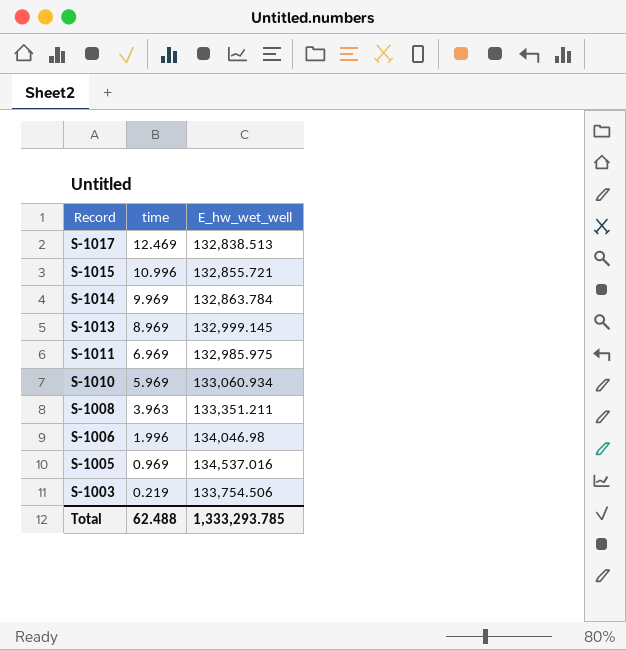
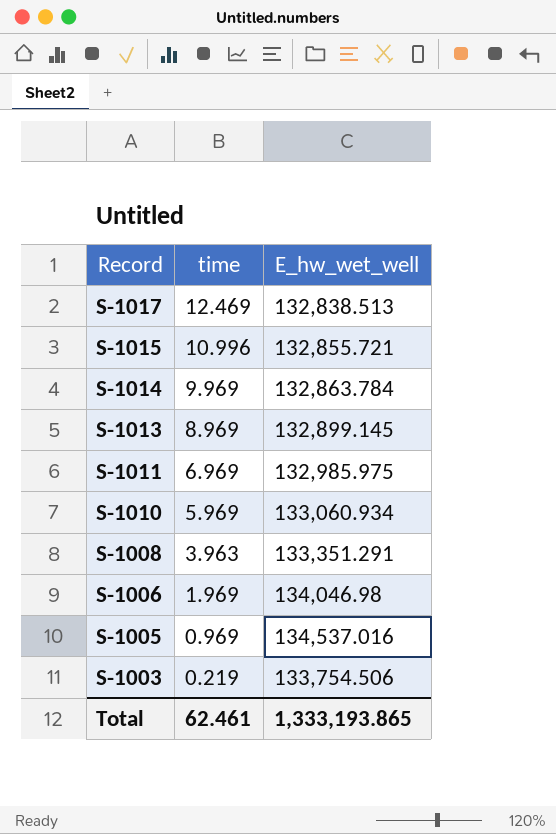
S-1013 | E_hw_wet_well: 132,999.145 -> 132,899.145
S-1008 | E_hw_wet_well: 133,351.211 -> 133,351.291
S-1006 | time: 1.996 -> 1.969
Total | time: 62.488 -> 62.461
Total | E_hw_wet_well: 1,333,293.785 -> 1,333,193.865

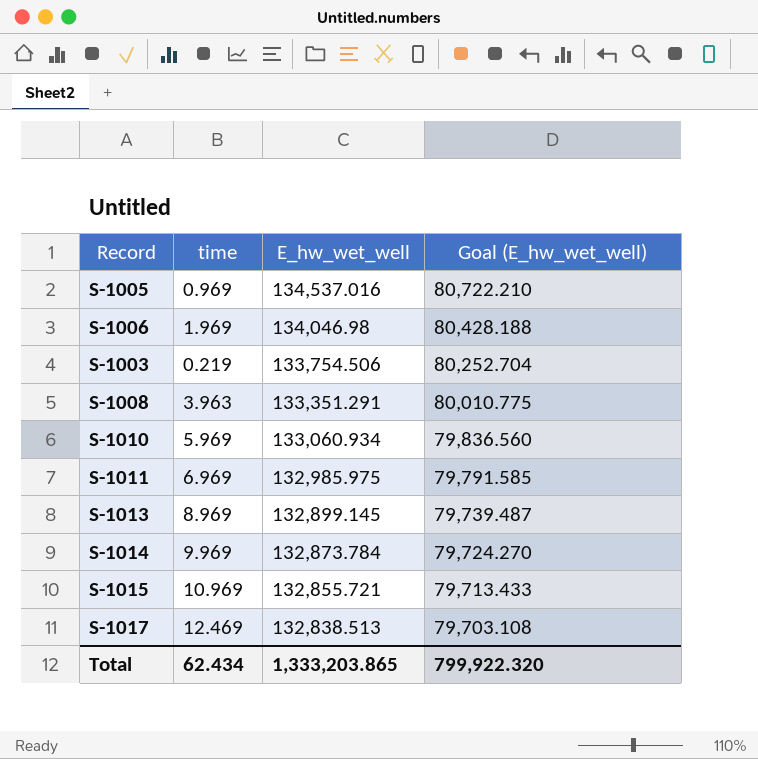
row order: Record descending -> E_hw_wet_well descending
column Goal (E_hw_wet_well) | formula: none -> [E_hw_wet_well] * 0.6
S-1014 | E_hw_wet_well: 132,863.784 -> 132,873.784
S-1015 | time: 10.996 -> 10.969
Total | time: 62.461 -> 62.434
Total | E_hw_wet_well: 1,333,193.865 -> 1,333,203.865

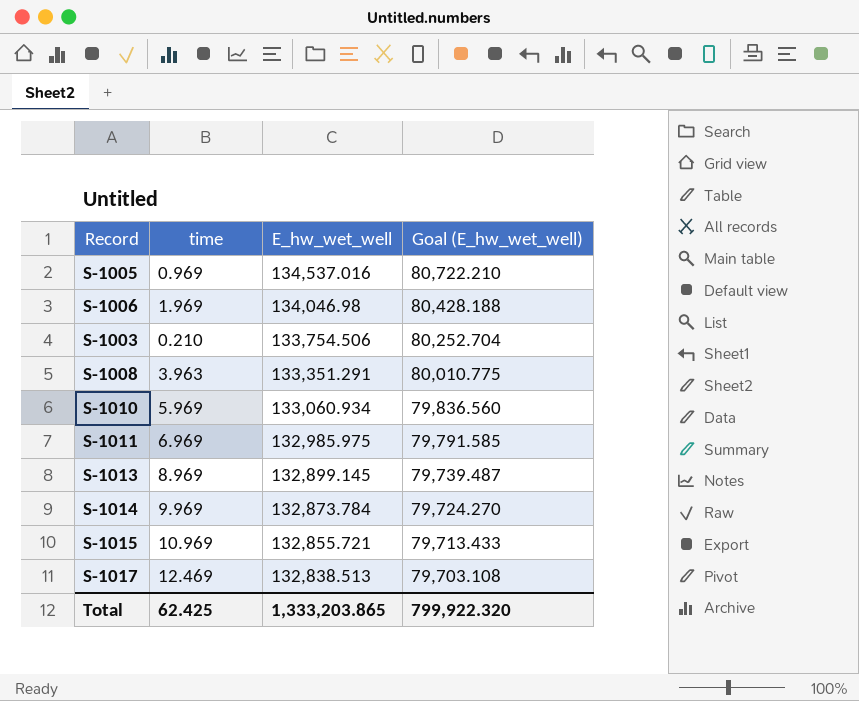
S-1003 | time: 0.219 -> 0.210
Total | time: 62.434 -> 62.425

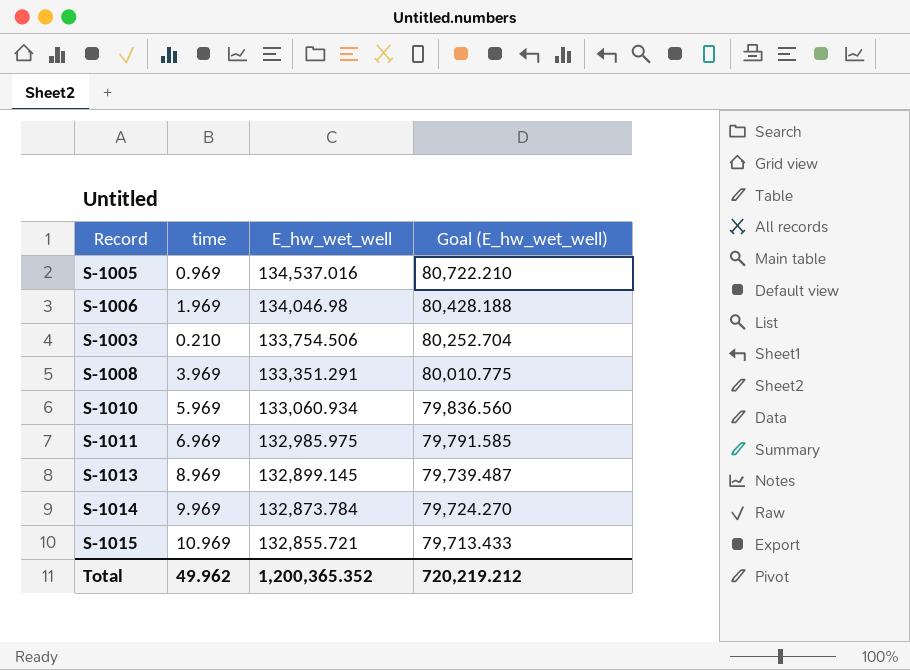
row S-1017: 12.469 | 132,838.513 | 79,703.108 -> none
S-1008 | time: 3.963 -> 3.969
Total | time: 62.425 -> 49.962
Total | E_hw_wet_well: 1,333,203.865 -> 1,200,365.352
Total | Goal (E_hw_wet_well): 799,922.320 -> 720,219.212

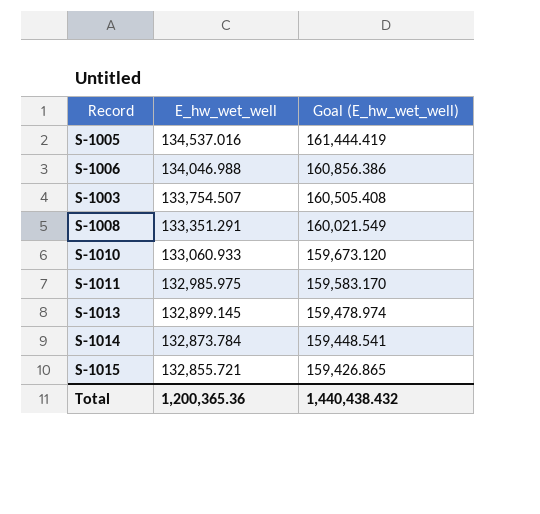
column time | position: 2 -> none
column Goal (E_hw_wet_well) | formula: [E_hw_wet_well] * 0.6 -> [E_hw_wet_well] * 1.2
S-1006 | E_hw_wet_well: 134,046.98 -> 134,046.988
S-1003 | E_hw_wet_well: 133,754.506 -> 133,754.507
S-1010 | E_hw_wet_well: 133,060.934 -> 133,060.933
Total | E_hw_wet_well: 1,200,365.352 -> 1,200,365.36
Total | Goal (E_hw_wet_well): 720,219.212 -> 1,440,438.432

